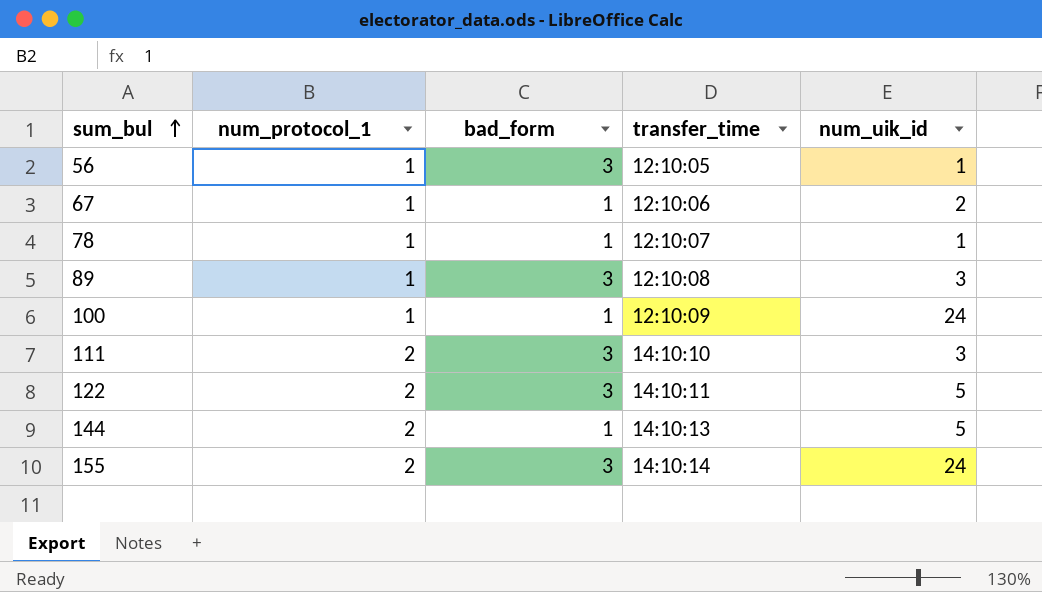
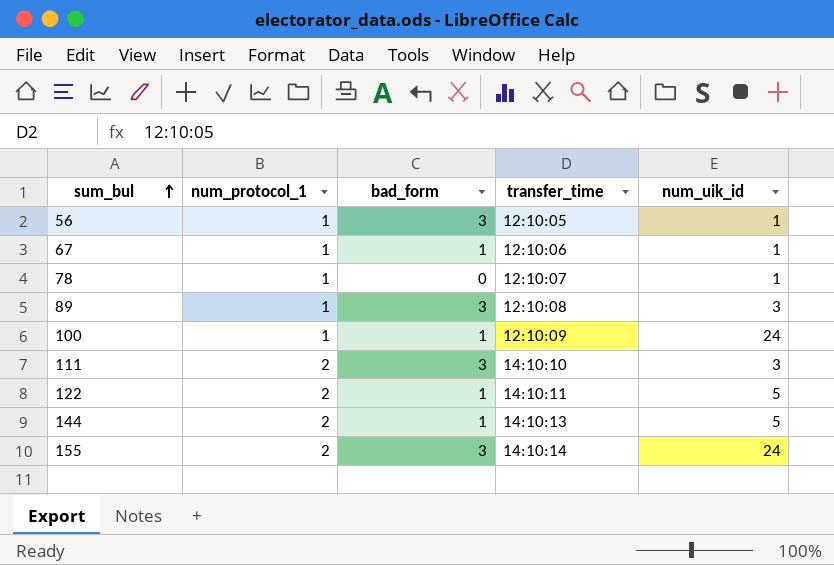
67 | num_uik_id: 2 -> 1
78 | bad_form: 1 -> 0
122 | bad_form: 3 -> 1

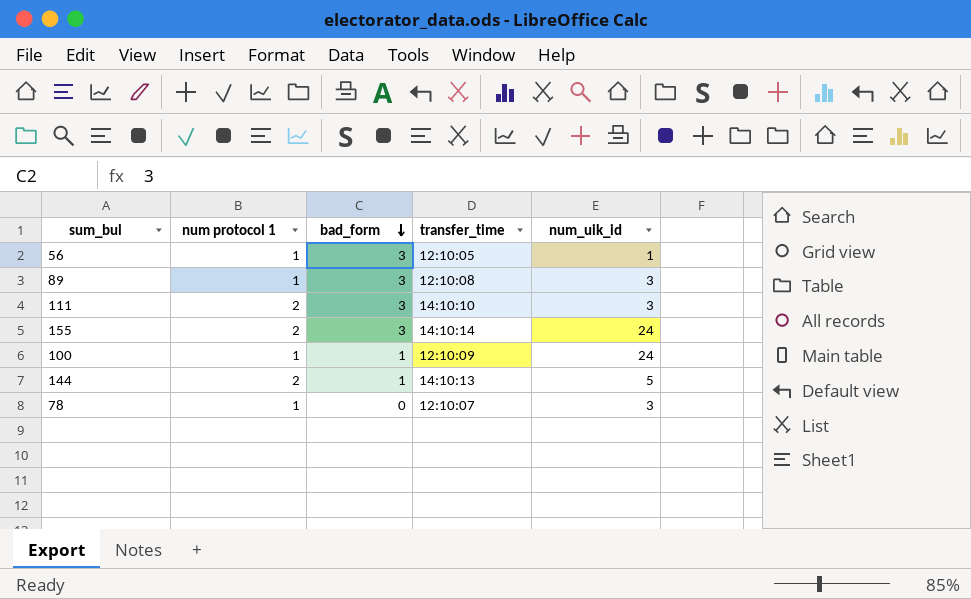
row order: sum_bul ascending -> bad_form descending
column name: num_protocol_1 -> num protocol 1
row 67: 1 | 1 | 12:10:06 | 1 -> none
row 122: 2 | 1 | 14:10:11 | 5 -> none
78 | num_uik_id: 1 -> 3

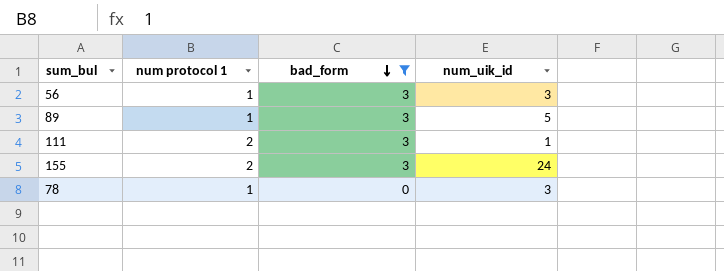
filter: none -> bad_form != 1
column transfer_time | position: 4 -> none
56 | num_uik_id: 1 -> 3
89 | num_uik_id: 3 -> 5
111 | num_uik_id: 3 -> 1

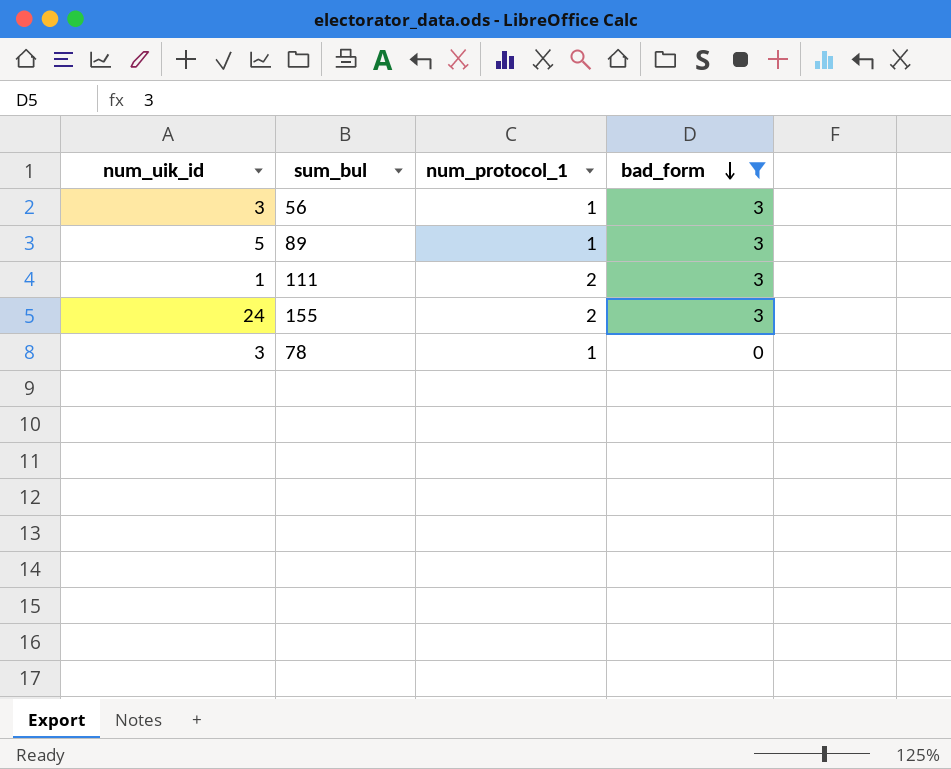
column num_uik_id | position: 4 -> 1
column name: num protocol 1 -> num_protocol_1

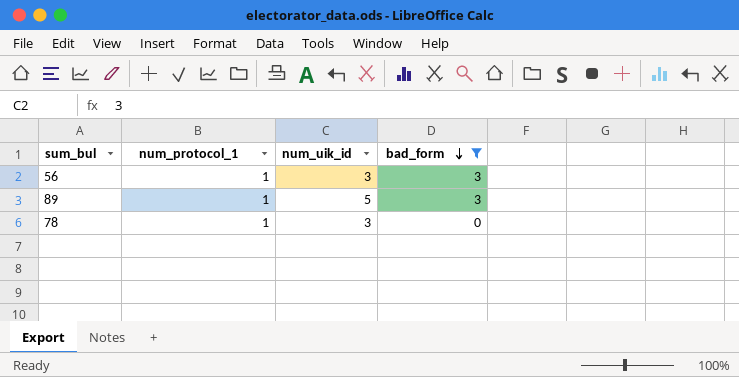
column num_uik_id | position: 1 -> 3
row 111: 1 | 2 | 3 -> none
row 155: 24 | 2 | 3 -> none

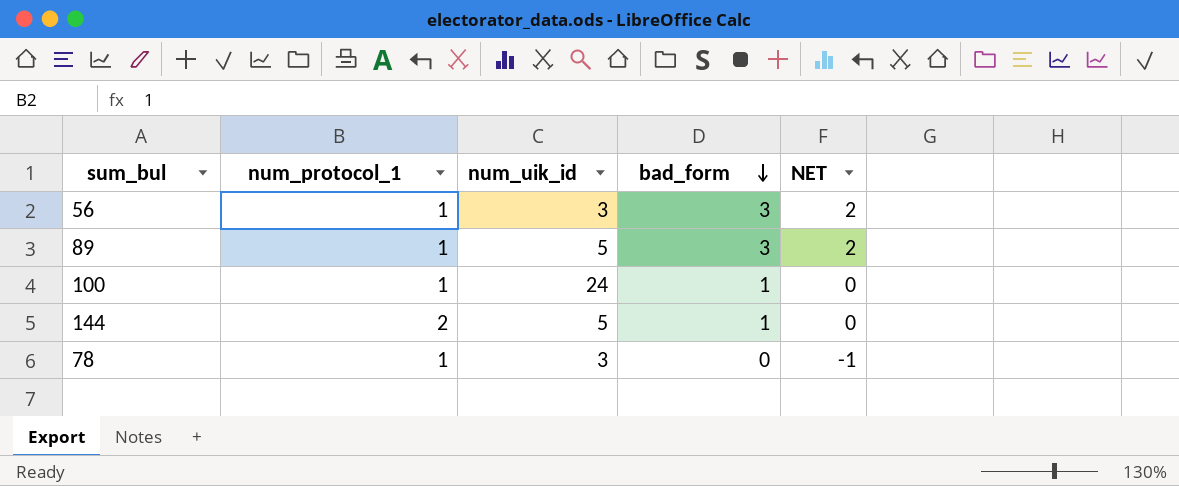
filter: bad_form != 1 -> none
column NET | formula: none -> [bad_form] - 1

